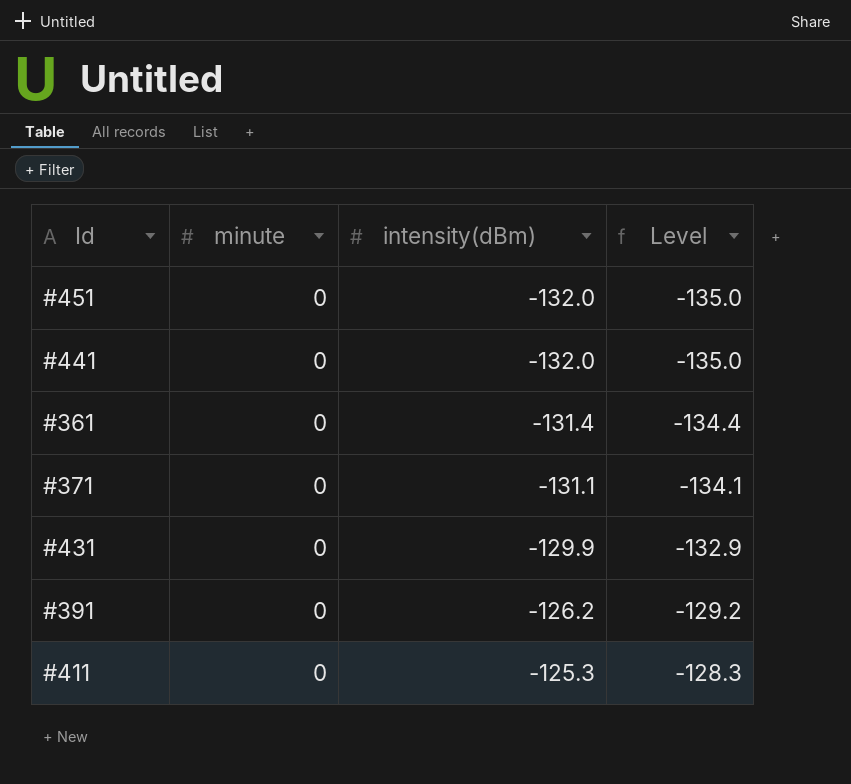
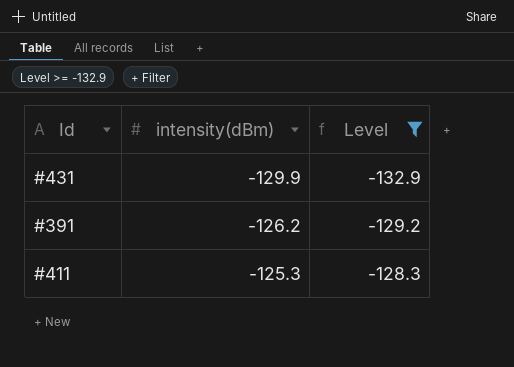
filter: none -> Level >= -132.9
column minute | position: 2 -> none

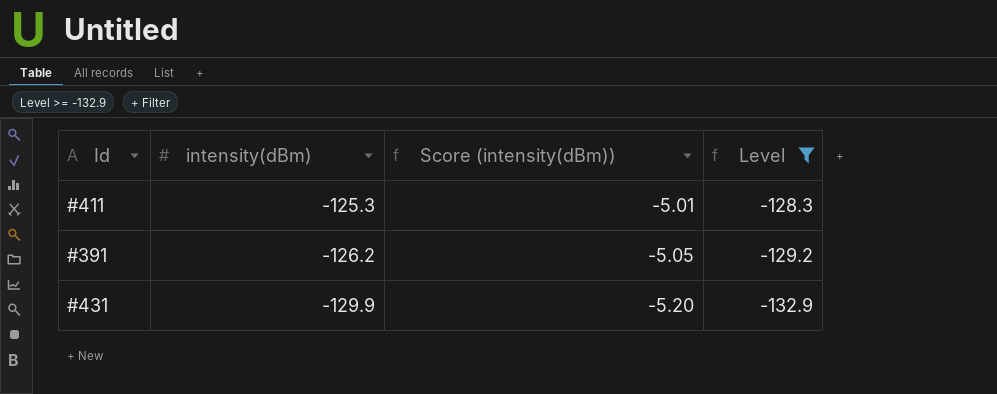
row order: intensity(dBm) ascending -> intensity(dBm) descending
column Score (intensity(dBm)) | formula: none -> [intensity(dBm)] * 0.04

